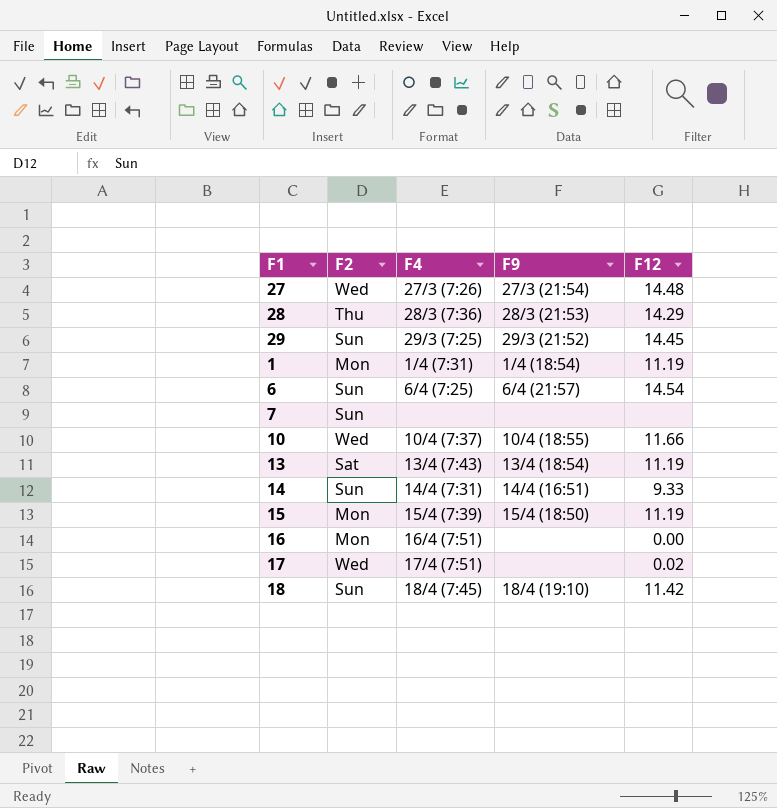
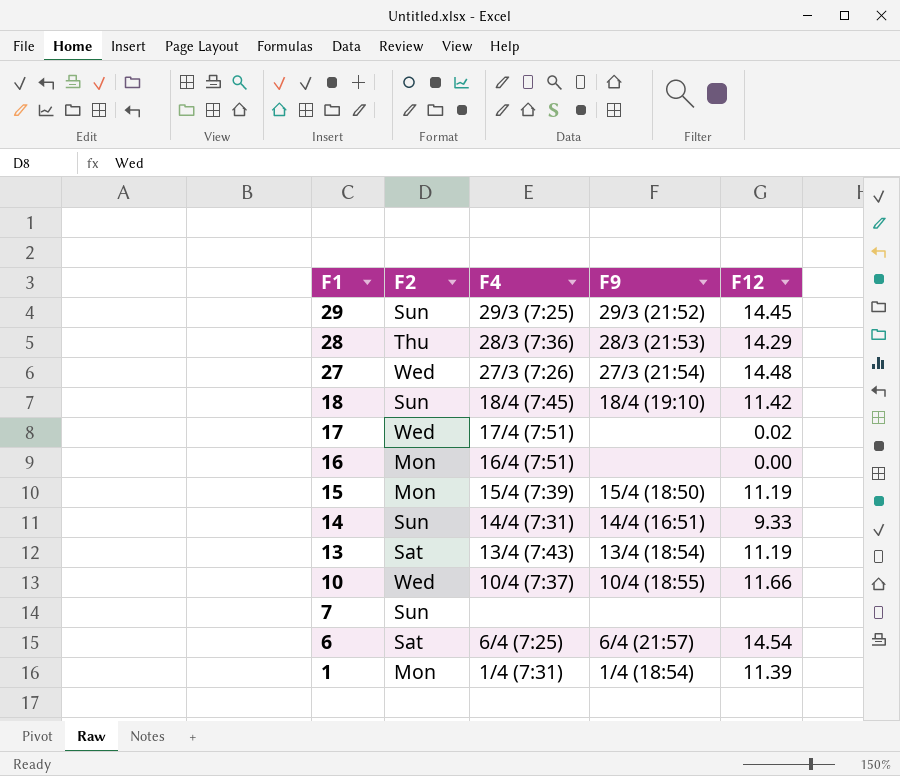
row order: none -> F1 descending
6 | F2: Sun -> Sat
1 | F12: 11.19 -> 11.39

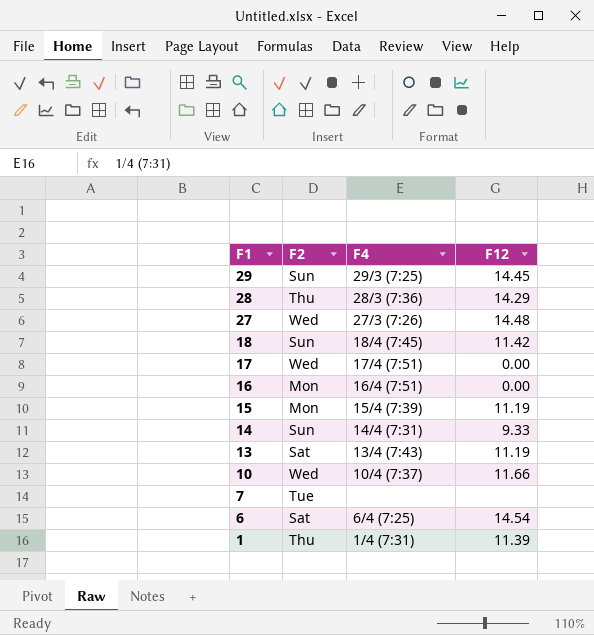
column F9 | position: 4 -> none
17 | F12: 0.02 -> 0.00
7 | F2: Sun -> Tue
1 | F2: Mon -> Thu

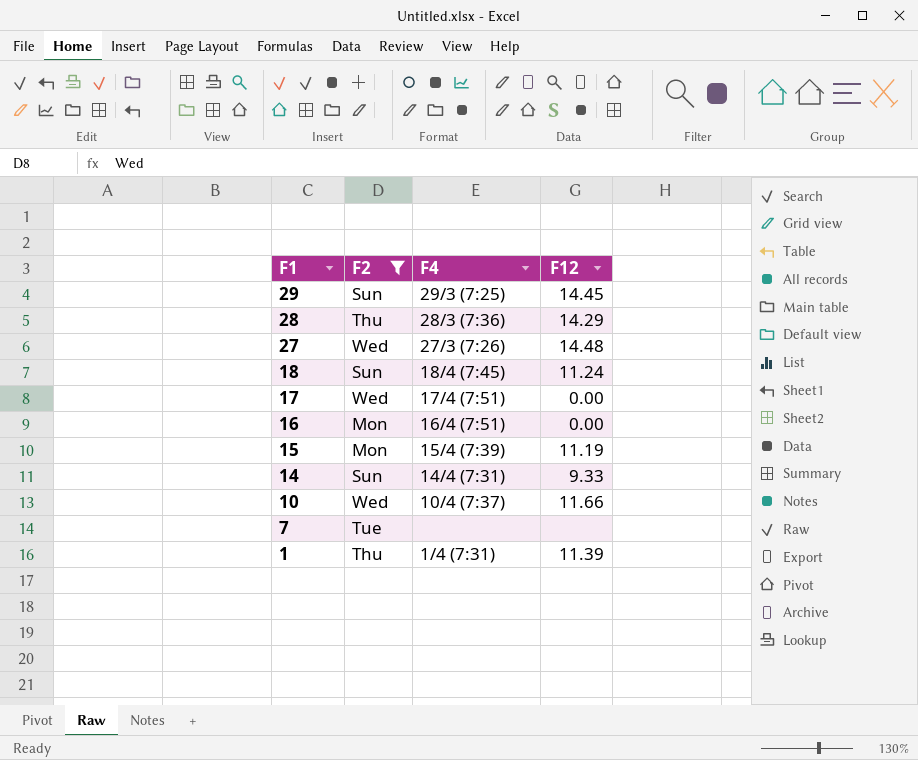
filter: none -> F2 != Sat
18 | F12: 11.42 -> 11.24

